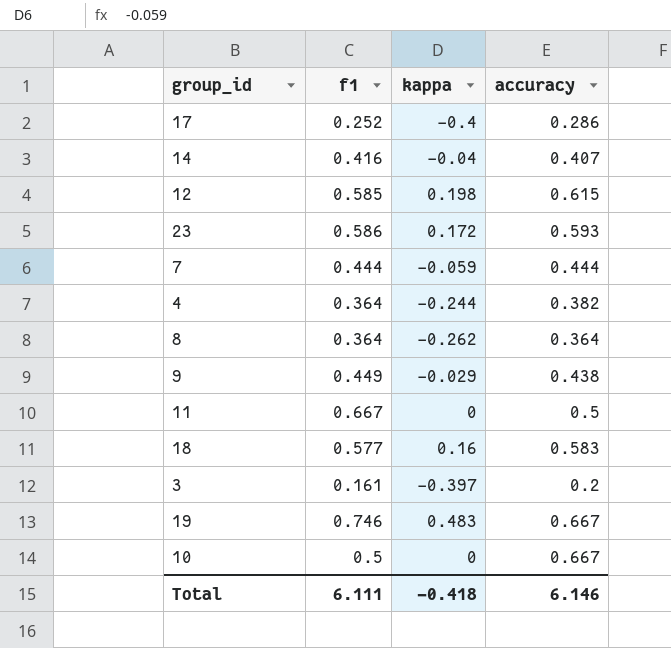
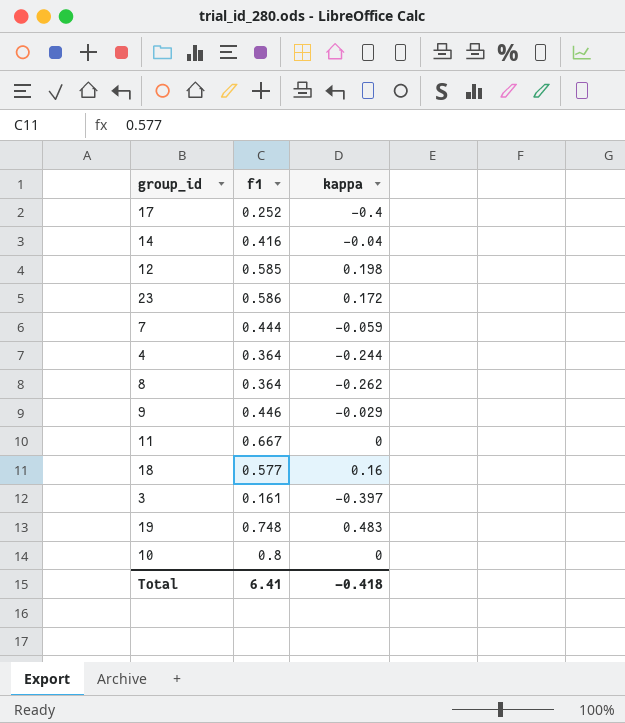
column accuracy | position: 4 -> none
9 | f1: 0.449 -> 0.446
19 | f1: 0.746 -> 0.748
10 | f1: 0.5 -> 0.8
Total | f1: 6.111 -> 6.41

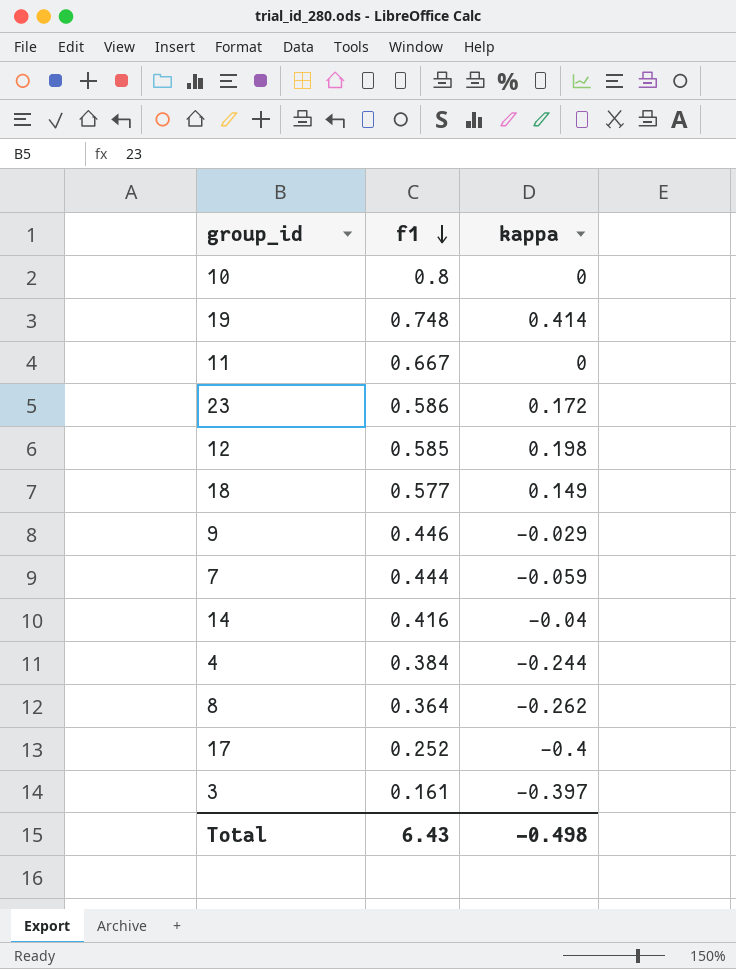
row order: none -> f1 descending
19 | kappa: 0.483 -> 0.414
18 | kappa: 0.16 -> 0.149
4 | f1: 0.364 -> 0.384
Total | f1: 6.41 -> 6.43
Total | kappa: -0.418 -> -0.498

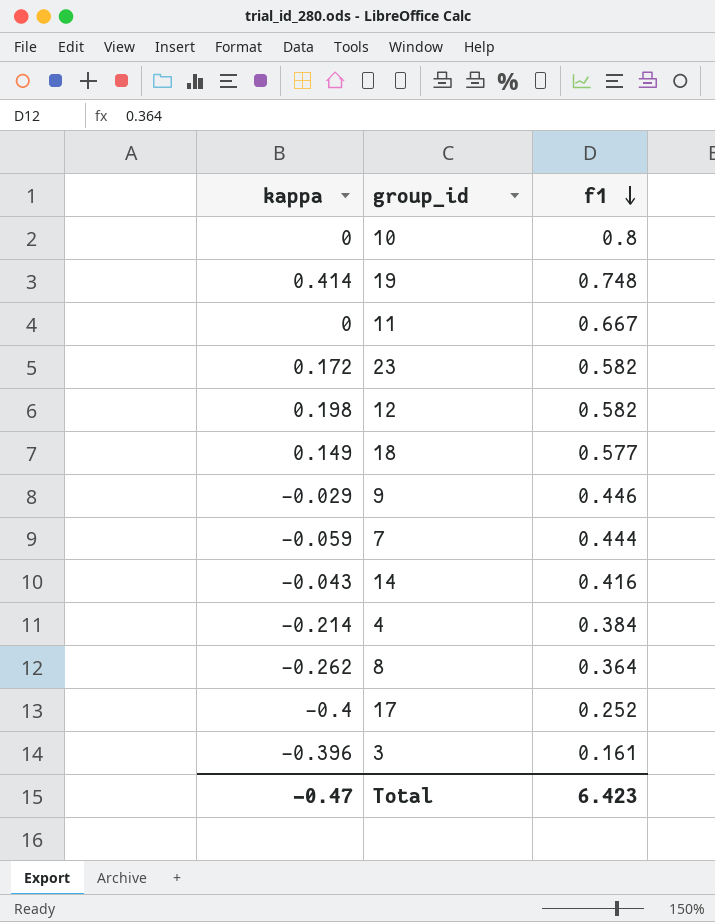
column kappa | position: 3 -> 1
23 | f1: 0.586 -> 0.582
12 | f1: 0.585 -> 0.582
14 | kappa: -0.04 -> -0.043
4 | kappa: -0.244 -> -0.214
3 | kappa: -0.397 -> -0.396
Total | kappa: -0.498 -> -0.47
Total | f1: 6.43 -> 6.423

